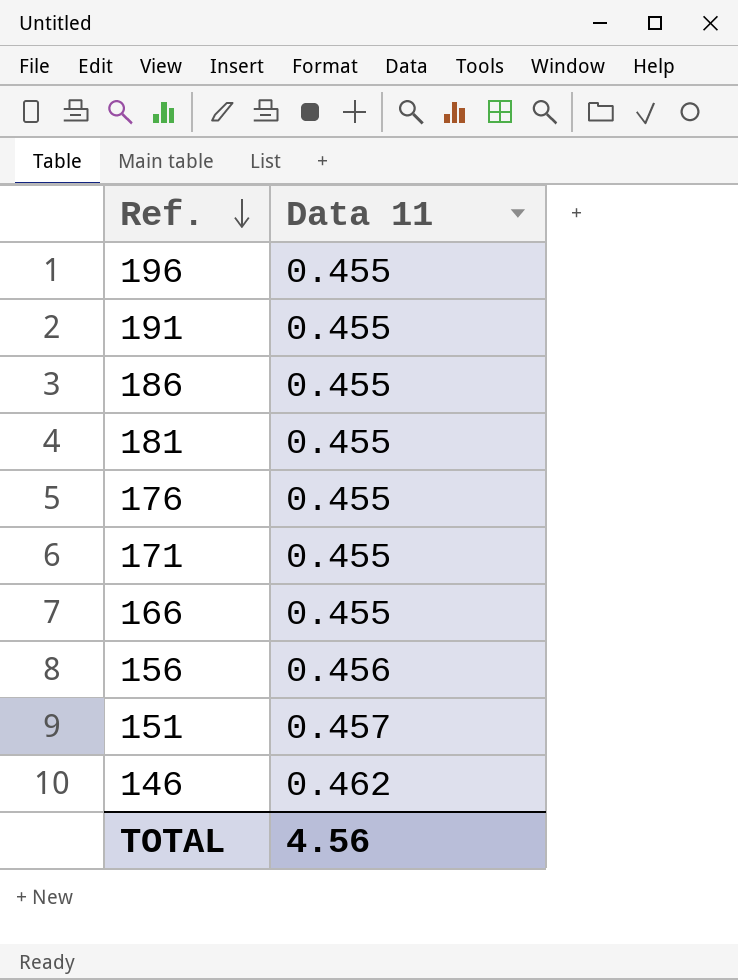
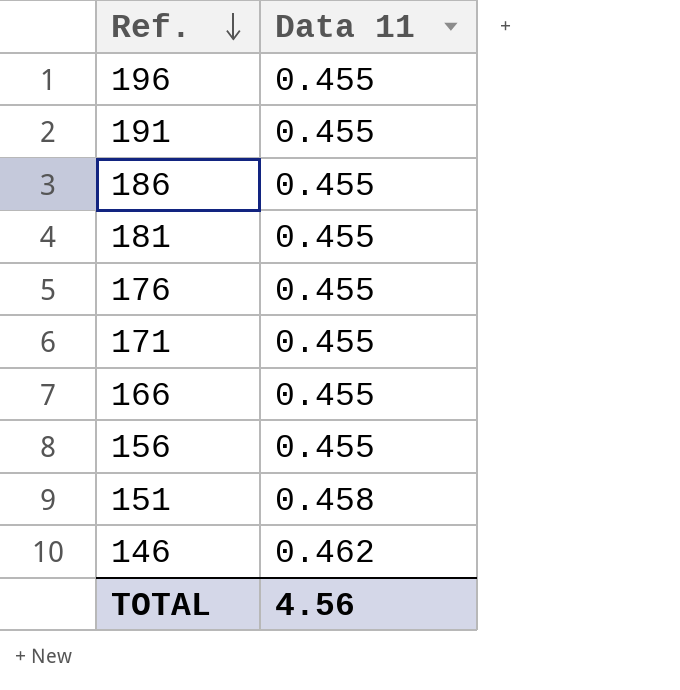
156 | Data 11: 0.456 -> 0.455
151 | Data 11: 0.457 -> 0.458

